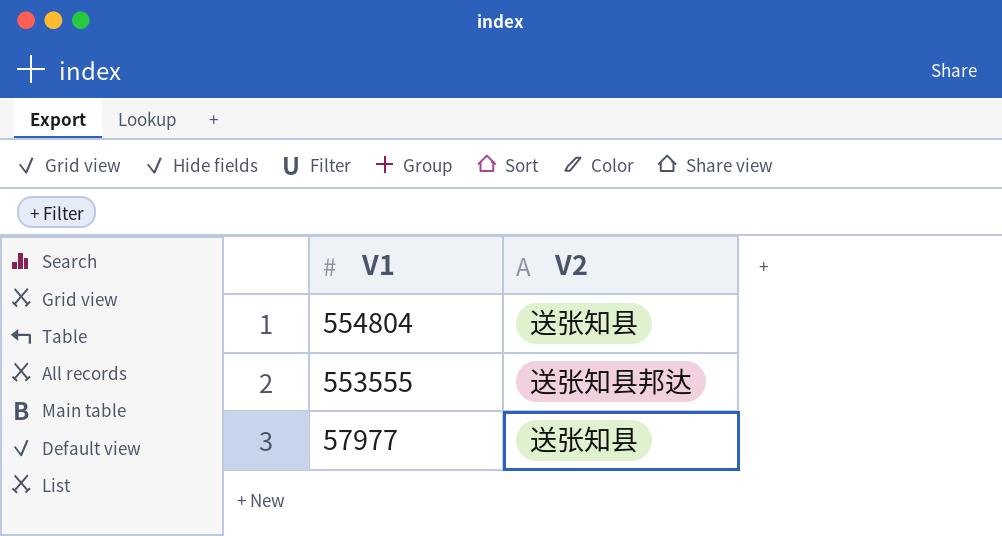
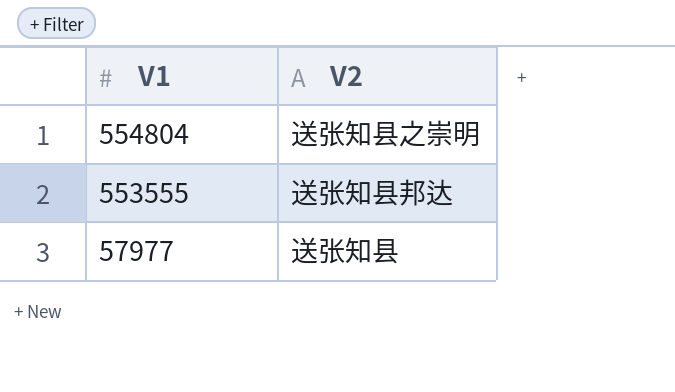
554804 | V2: 送张知县 -> 送张知县之崇明

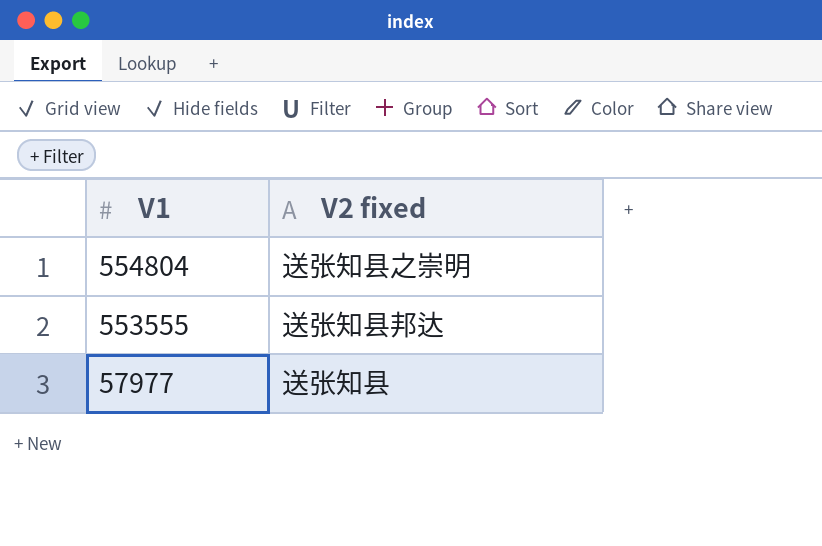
column name: V2 -> V2 fixed

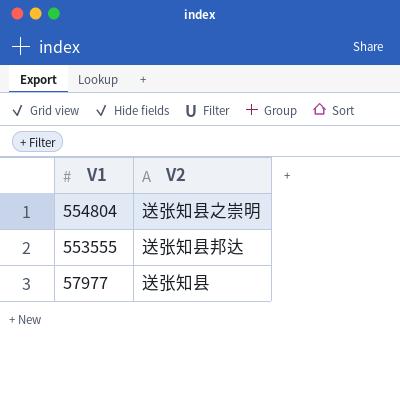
column name: V2 fixed -> V2

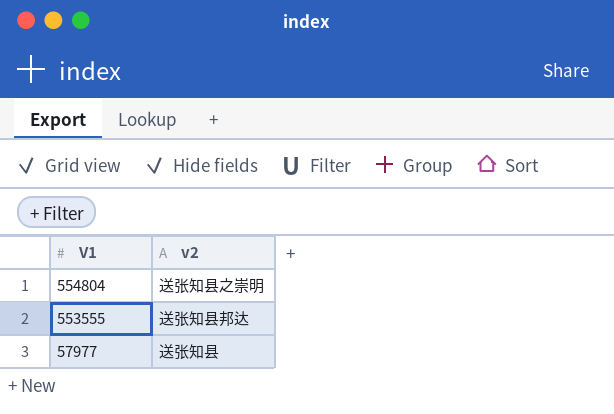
column name: V2 -> v2

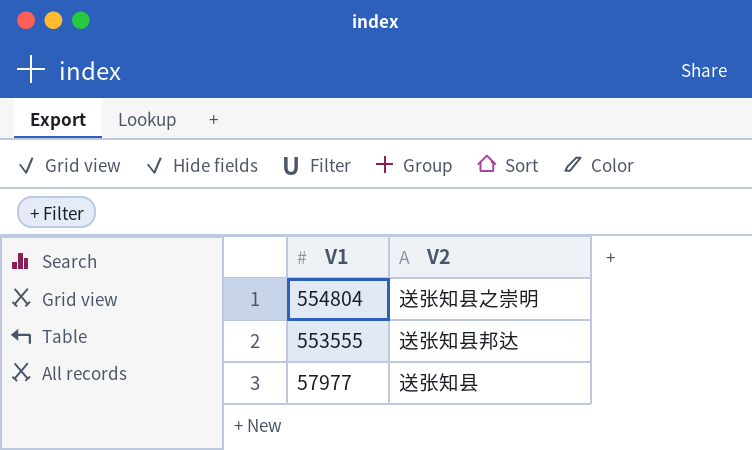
column name: v2 -> V2

